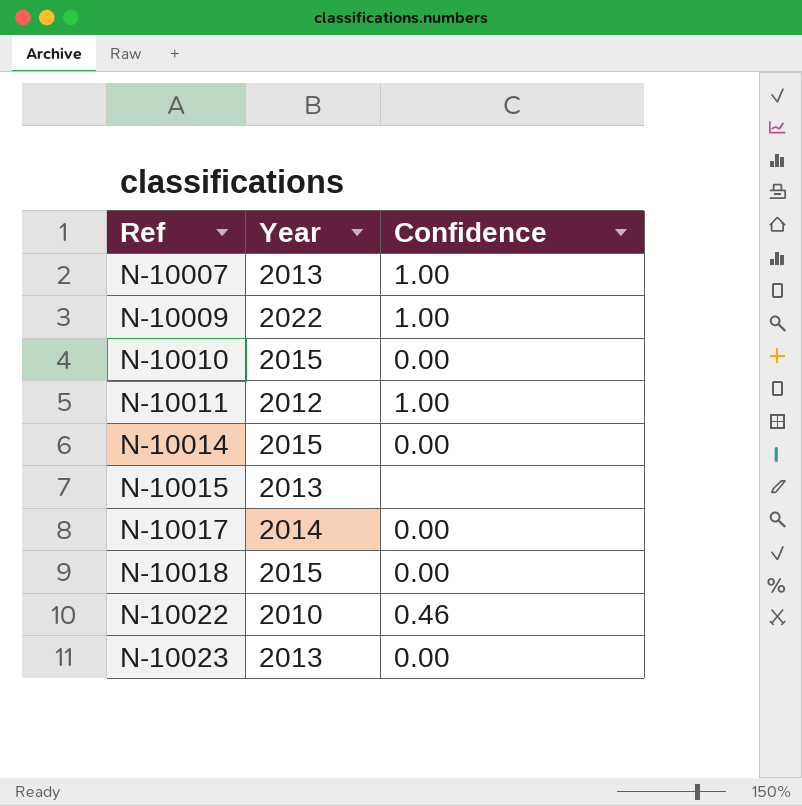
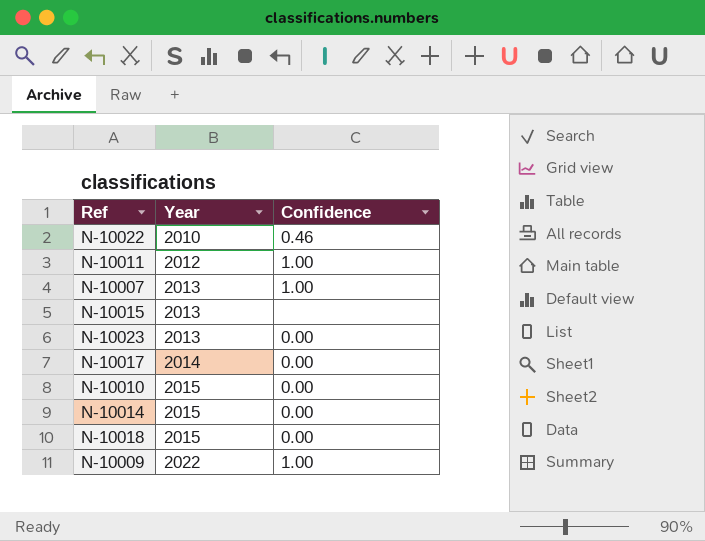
row order: Ref ascending -> Year ascending

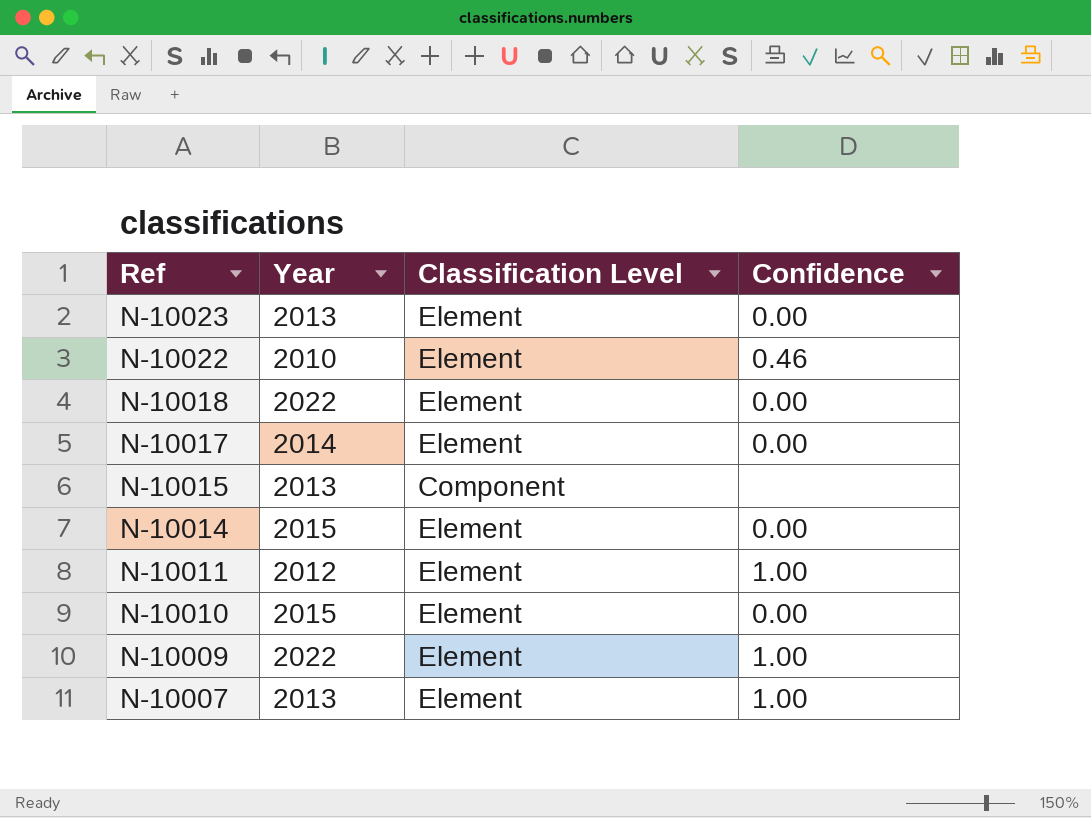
row order: Year ascending -> Ref descending
column Classification Level | position: none -> 3
N-10018 | Year: 2015 -> 2022

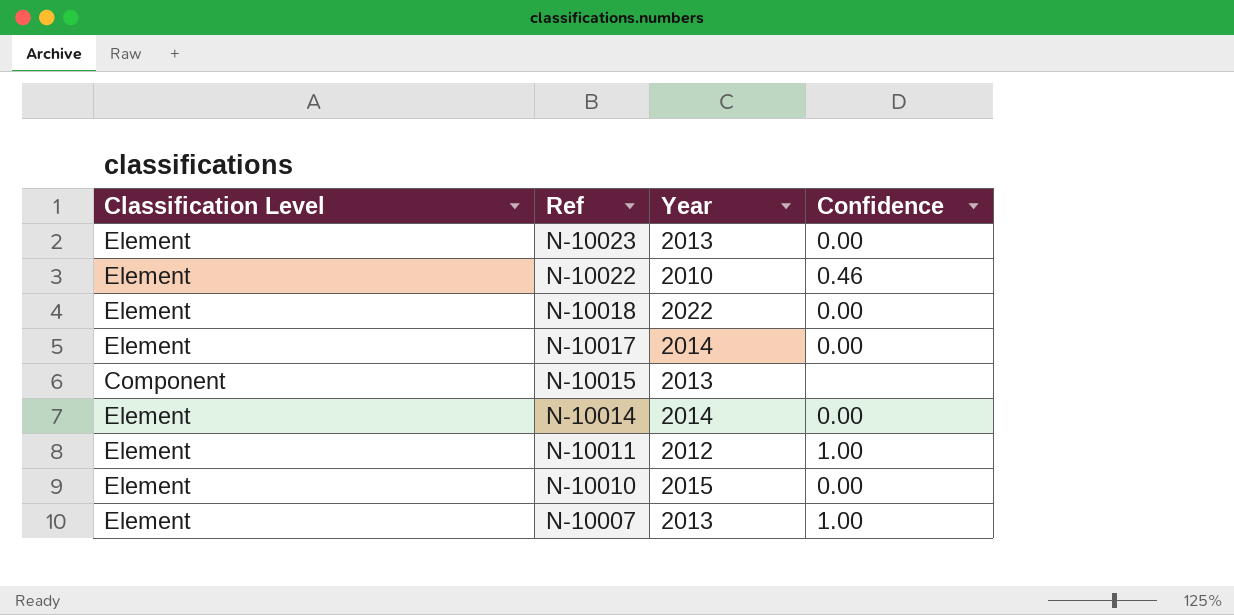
column Classification Level | position: 3 -> 1
row N-10009: 2022 | Element | 1.00 -> none
N-10014 | Year: 2015 -> 2014

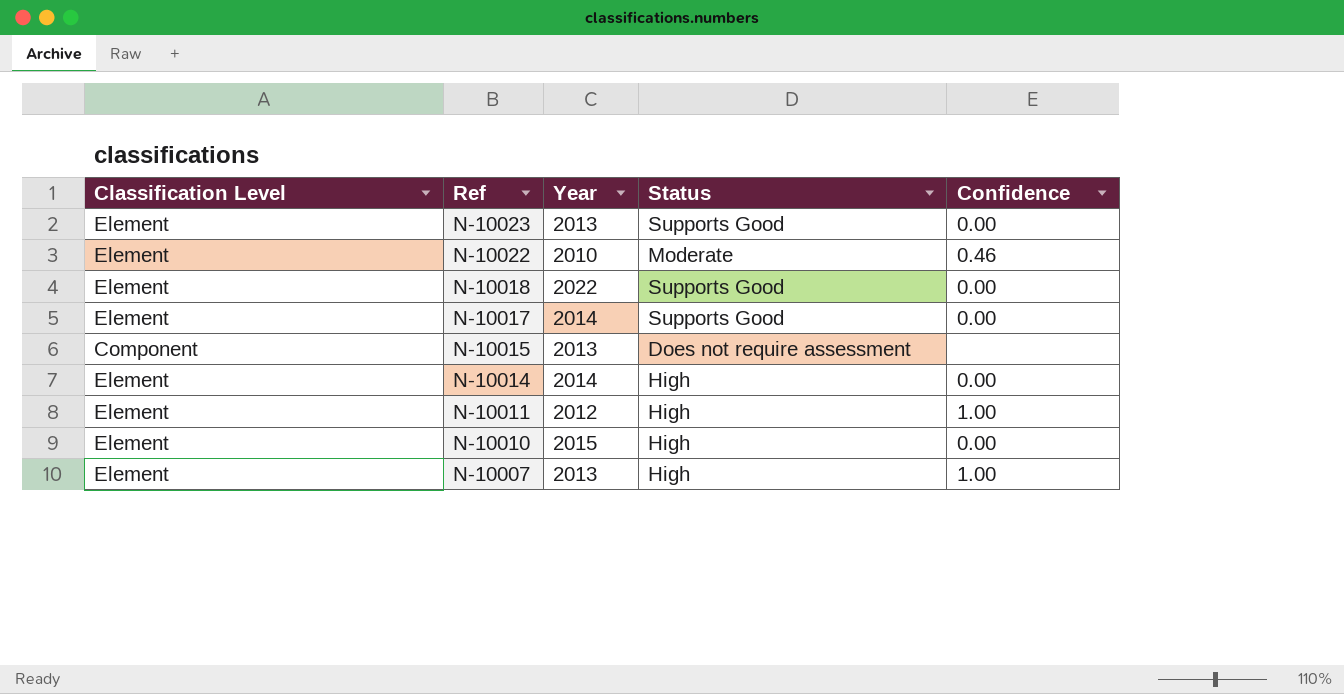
column Status | position: none -> 4

